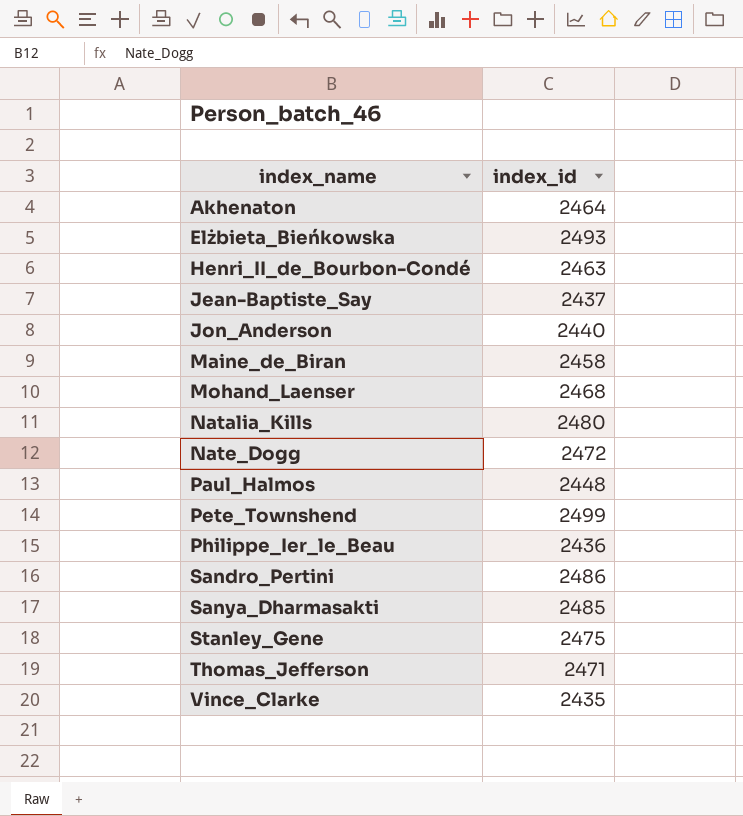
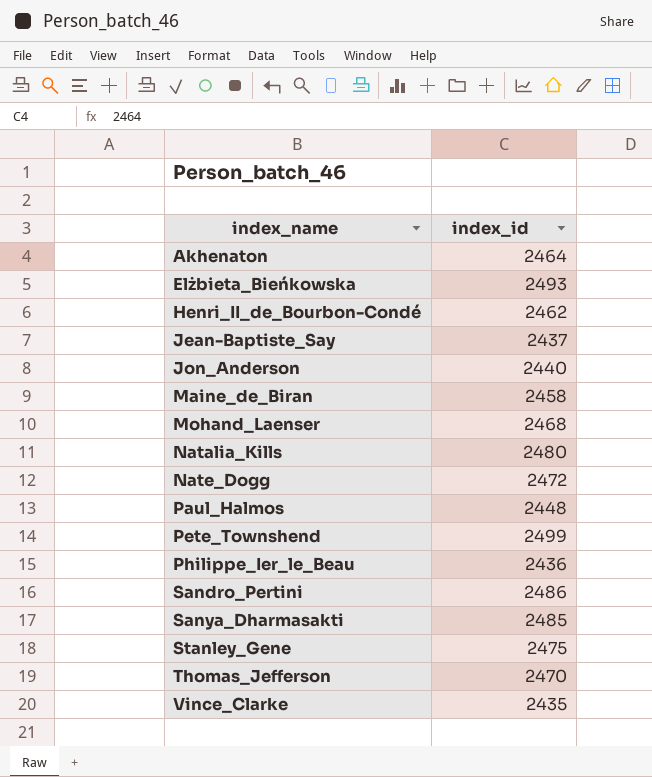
Henri_II_de_Bourbon-Condé | index_id: 2463 -> 2462
Thomas_Jefferson | index_id: 2471 -> 2470

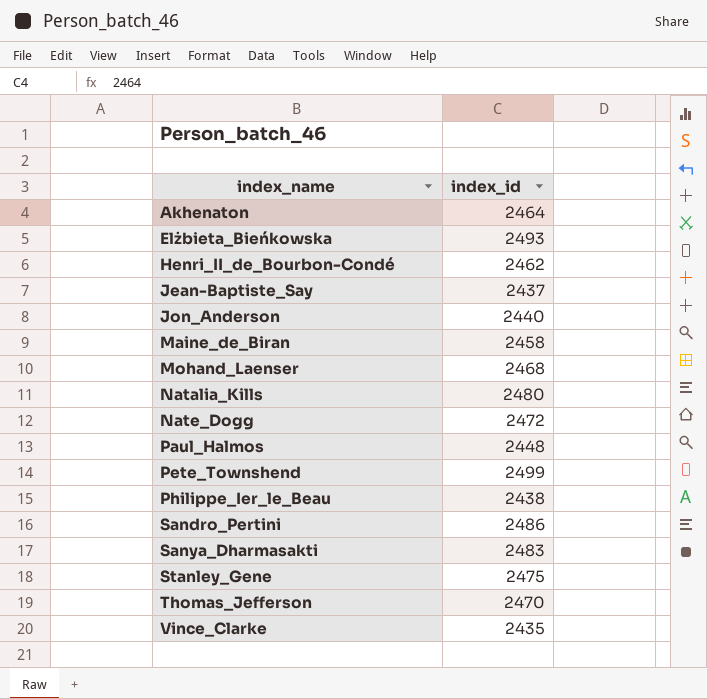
Philippe_Ier_le_Beau | index_id: 2436 -> 2438
Sanya_Dharmasakti | index_id: 2485 -> 2483

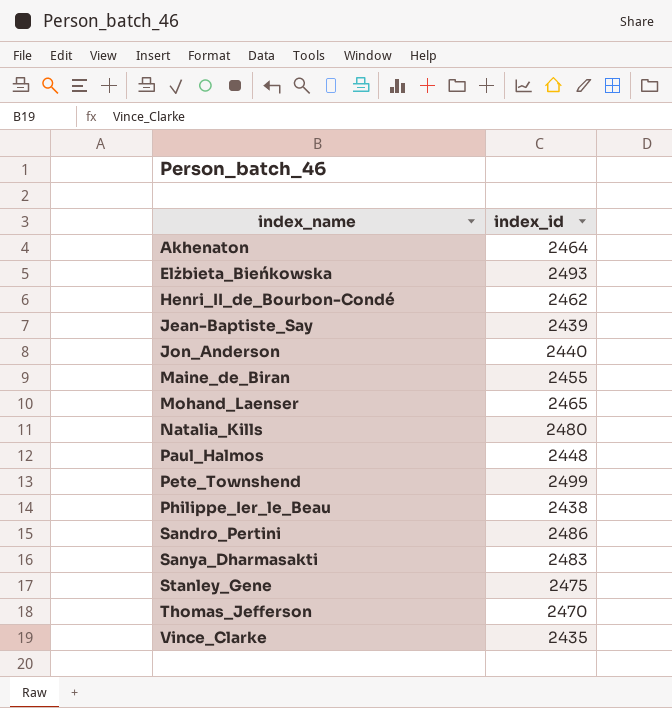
row Nate_Dogg: 2472 -> none
Jean-Baptiste_Say | index_id: 2437 -> 2439
Maine_de_Biran | index_id: 2458 -> 2455
Mohand_Laenser | index_id: 2468 -> 2465

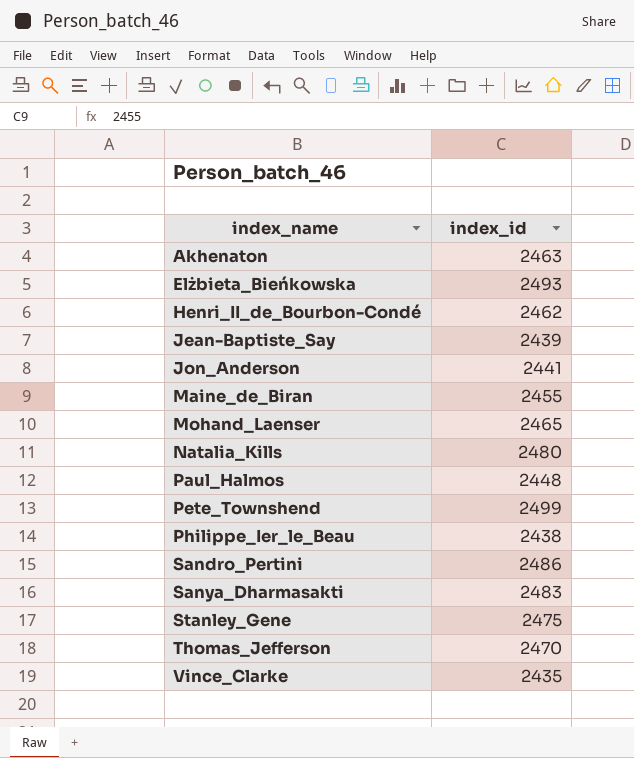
Akhenaton | index_id: 2464 -> 2463
Jon_Anderson | index_id: 2440 -> 2441

